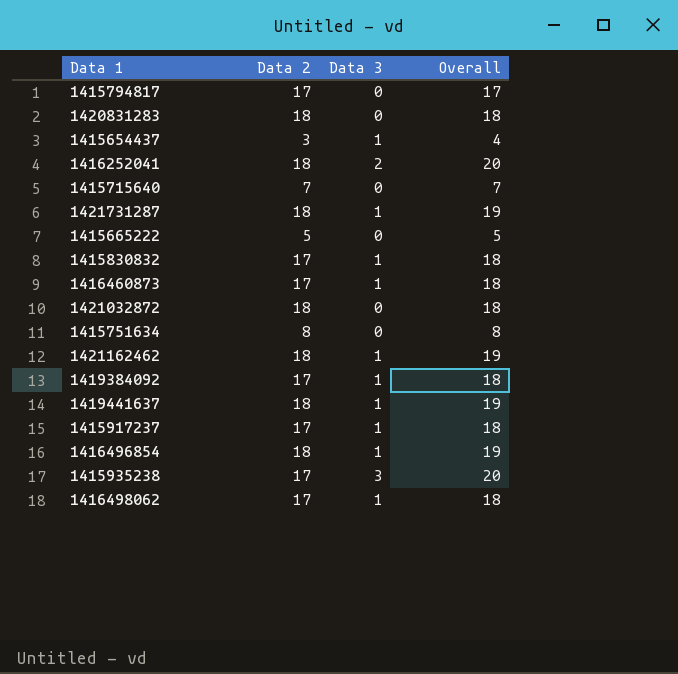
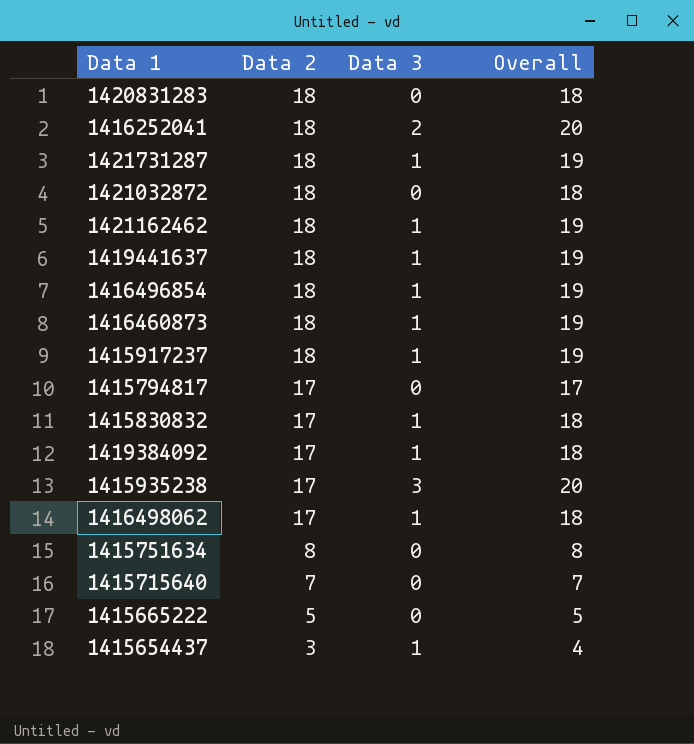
row order: none -> Data 2 descending
1416460873 | Data 2: 17 -> 18
1416460873 | Overall: 18 -> 19
1415917237 | Data 2: 17 -> 18
1415917237 | Overall: 18 -> 19

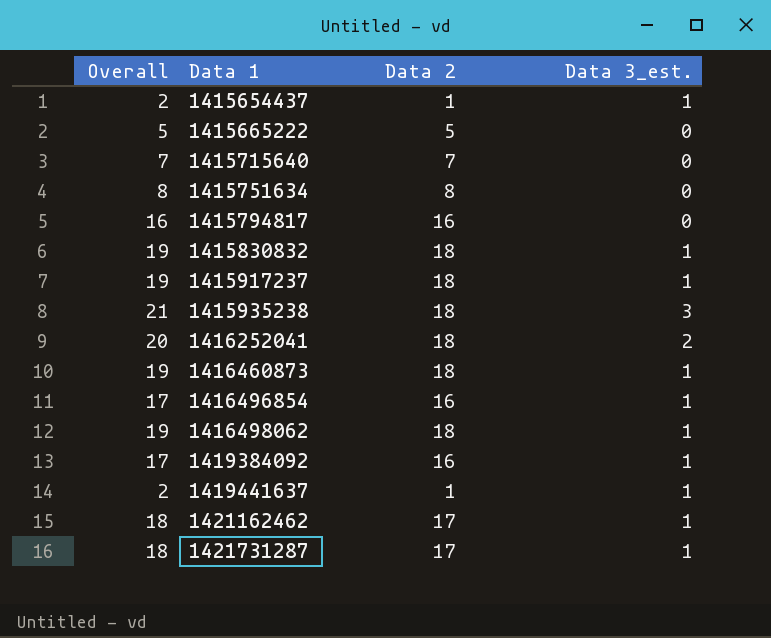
row order: Data 2 descending -> Data 1 ascending
column Overall | position: 4 -> 1
column name: Data 3 -> Data 3_est.
row 1420831283: 18 | 0 | 18 -> none
row 1421032872: 18 | 0 | 18 -> none
1415654437 | Overall: 4 -> 2
1415654437 | Data 2: 3 -> 1
1415794817 | Overall: 17 -> 16
1415794817 | Data 2: 17 -> 16
1415830832 | Overall: 18 -> 19
1415830832 | Data 2: 17 -> 18
1415935238 | Overall: 20 -> 21
1415935238 | Data 2: 17 -> 18
1416496854 | Overall: 19 -> 17
1416496854 | Data 2: 18 -> 16
1416498062 | Overall: 18 -> 19
1416498062 | Data 2: 17 -> 18
1419384092 | Overall: 18 -> 17
1419384092 | Data 2: 17 -> 16
1419441637 | Overall: 19 -> 2
1419441637 | Data 2: 18 -> 1
1421162462 | Overall: 19 -> 18
1421162462 | Data 2: 18 -> 17
1421731287 | Overall: 19 -> 18
1421731287 | Data 2: 18 -> 17

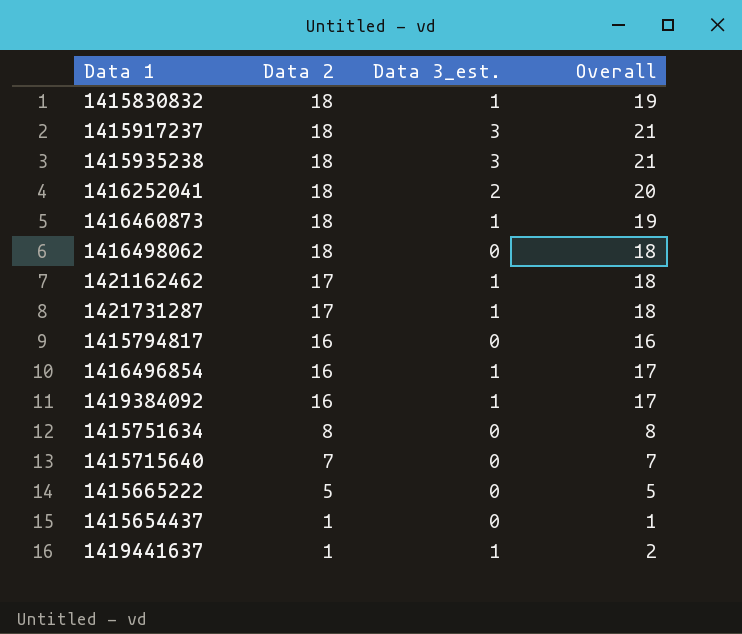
row order: Data 1 ascending -> Data 2 descending
column Overall | position: 1 -> 4
1415917237 | Data 3_est.: 1 -> 3
1415917237 | Overall: 19 -> 21
1416498062 | Data 3_est.: 1 -> 0
1416498062 | Overall: 19 -> 18
1415654437 | Data 3_est.: 1 -> 0
1415654437 | Overall: 2 -> 1

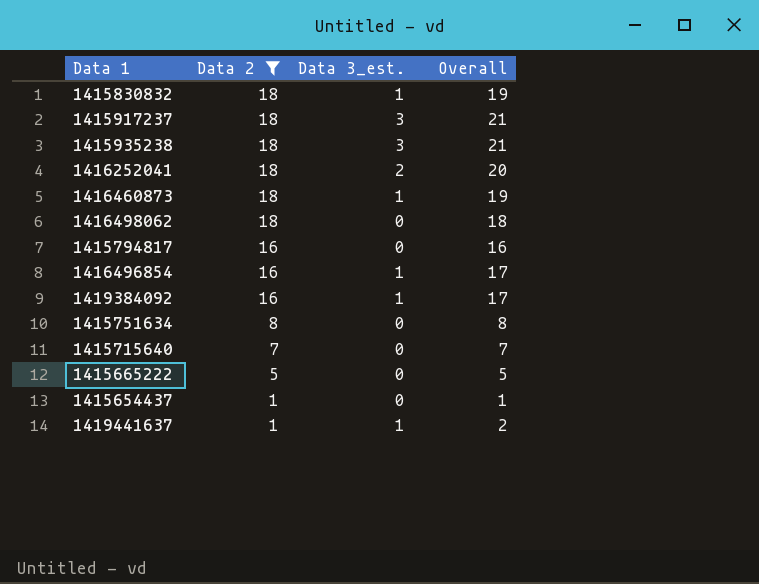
filter: none -> Data 2 != 17

